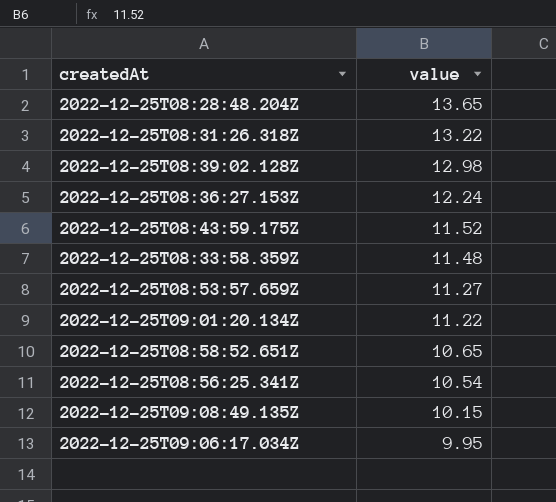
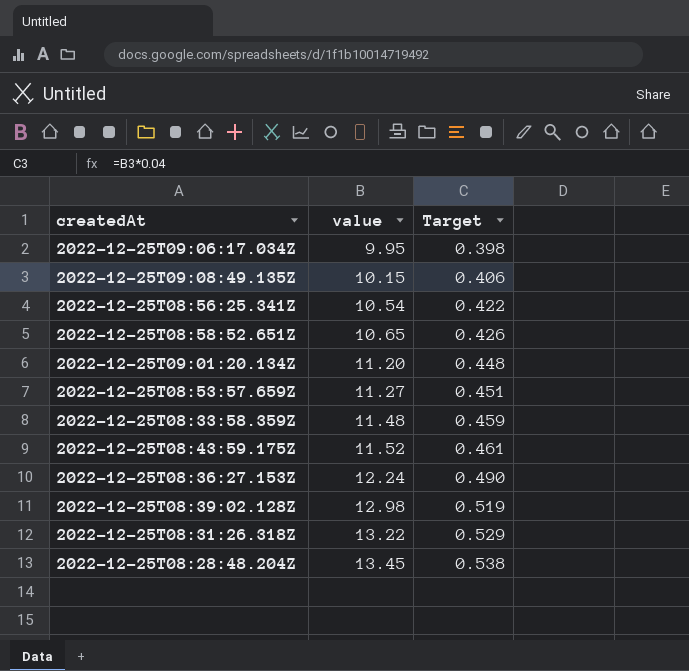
row order: value descending -> value ascending
column Target | formula: none -> [value] * 0.04
2022-12-25T09:01:20.134Z | value: 11.22 -> 11.20
2022-12-25T08:28:48.204Z | value: 13.65 -> 13.45

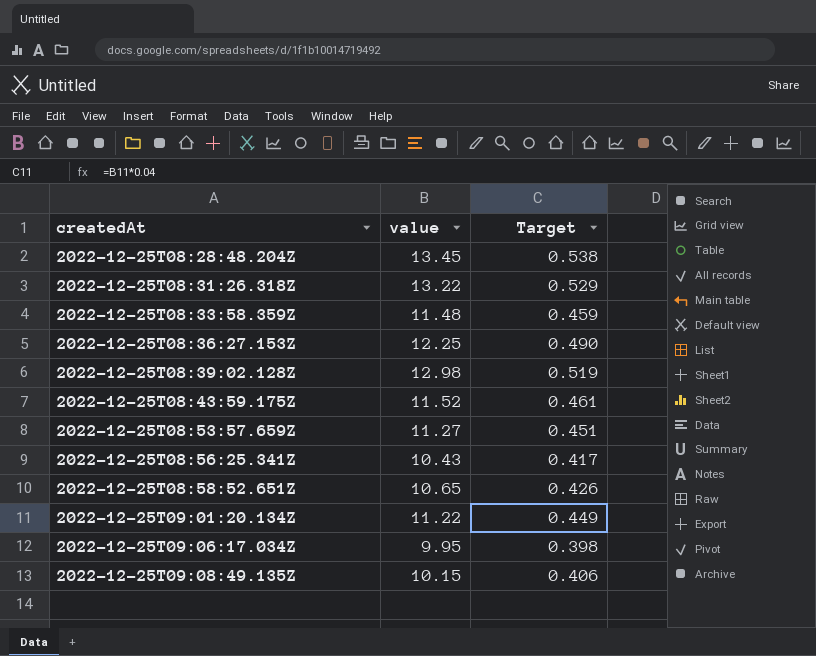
row order: value ascending -> createdAt ascending
2022-12-25T08:36:27.153Z | value: 12.24 -> 12.25
2022-12-25T08:56:25.341Z | value: 10.54 -> 10.43
2022-12-25T08:56:25.341Z | Target: 0.422 -> 0.417
2022-12-25T09:01:20.134Z | value: 11.20 -> 11.22
2022-12-25T09:01:20.134Z | Target: 0.448 -> 0.449

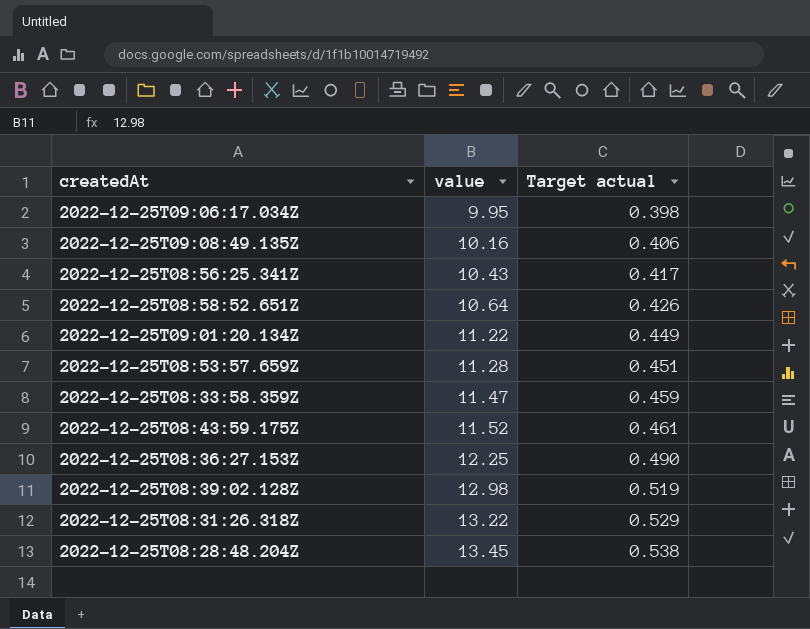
row order: createdAt ascending -> value ascending
column name: Target -> Target actual
2022-12-25T09:08:49.135Z | value: 10.15 -> 10.16
2022-12-25T08:58:52.651Z | value: 10.65 -> 10.64
2022-12-25T08:53:57.659Z | value: 11.27 -> 11.28
2022-12-25T08:33:58.359Z | value: 11.48 -> 11.47

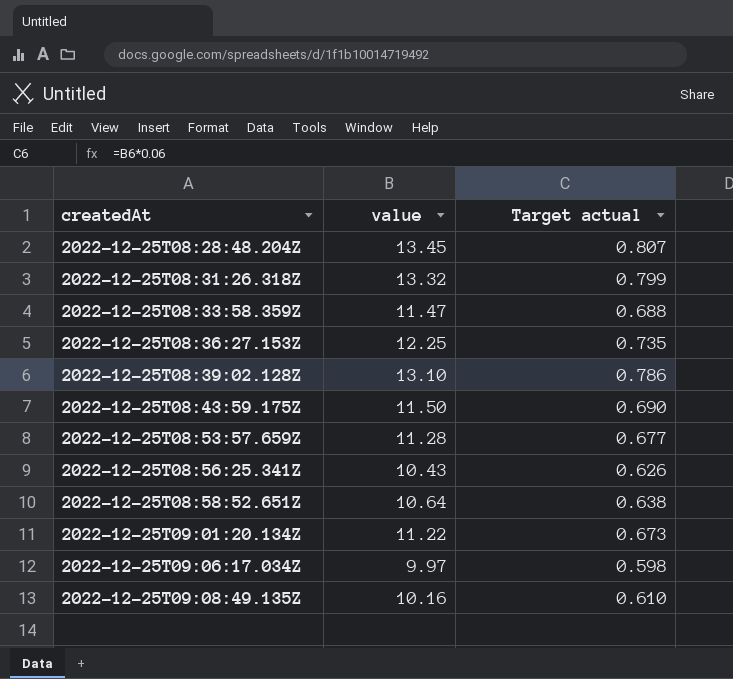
row order: value ascending -> createdAt ascending
column Target actual | formula: [value] * 0.04 -> [value] * 0.06
2022-12-25T08:31:26.318Z | value: 13.22 -> 13.32
2022-12-25T08:39:02.128Z | value: 12.98 -> 13.10
2022-12-25T08:43:59.175Z | value: 11.52 -> 11.50
2022-12-25T09:06:17.034Z | value: 9.95 -> 9.97

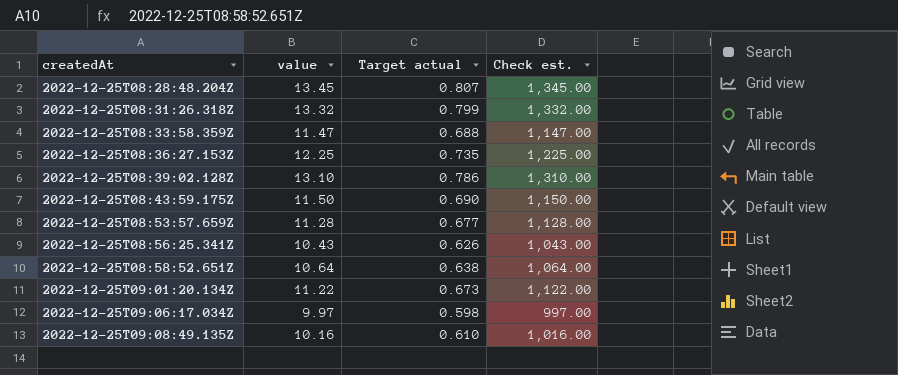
column Check est. | formula: none -> [value] * 100

